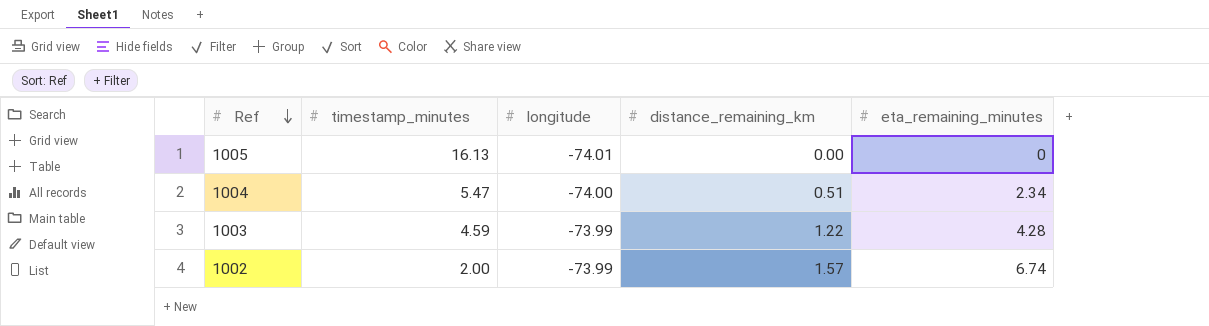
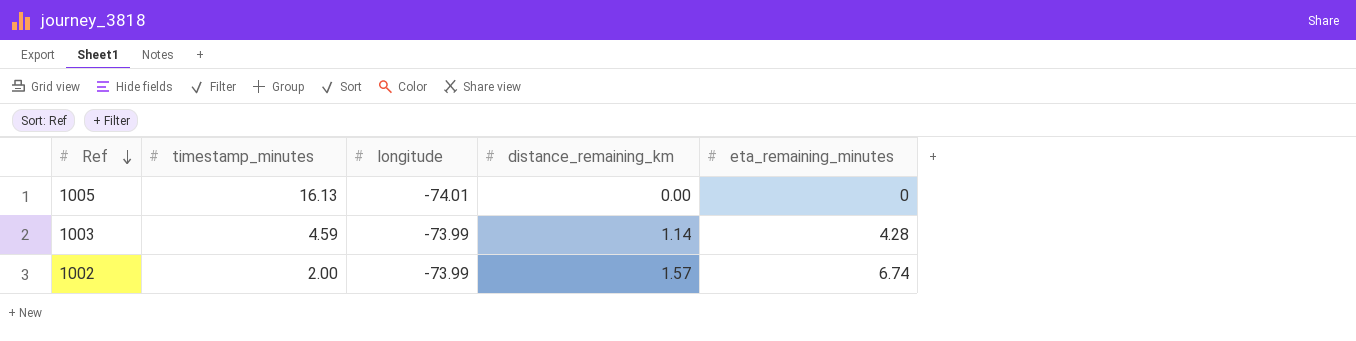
row 1004: 5.47 | -74.00 | 0.51 | 2.34 -> none
1003 | distance_remaining_km: 1.22 -> 1.14

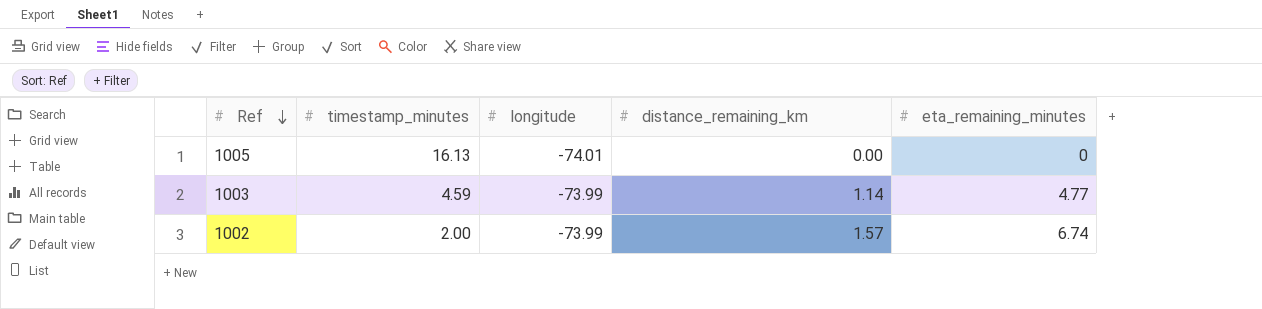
1003 | eta_remaining_minutes: 4.28 -> 4.77

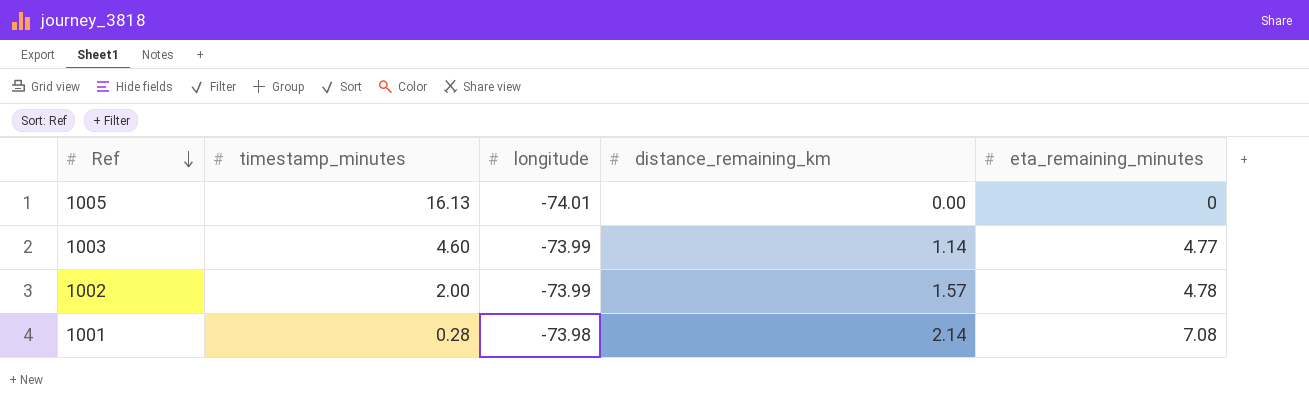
1003 | timestamp_minutes: 4.59 -> 4.60
1002 | eta_remaining_minutes: 6.74 -> 4.78
row 1001: none -> 0.28 | -73.98 | 2.14 | 7.08

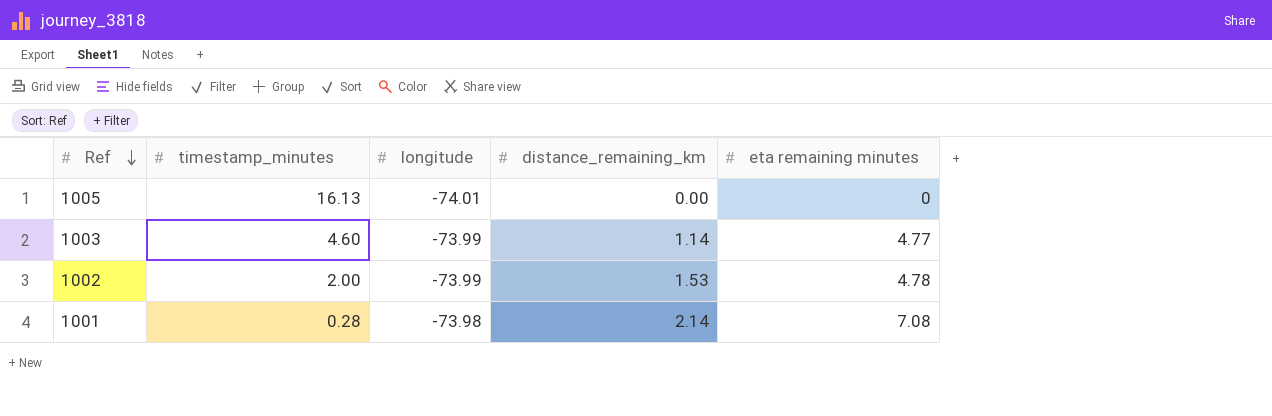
column name: eta_remaining_minutes -> eta remaining minutes
1002 | distance_remaining_km: 1.57 -> 1.53

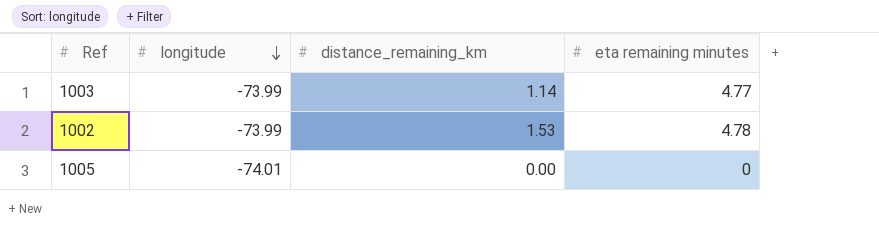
row order: Ref descending -> longitude descending
column timestamp_minutes | position: 2 -> none
row 1001: 0.28 | -73.98 | 2.14 | 7.08 -> none

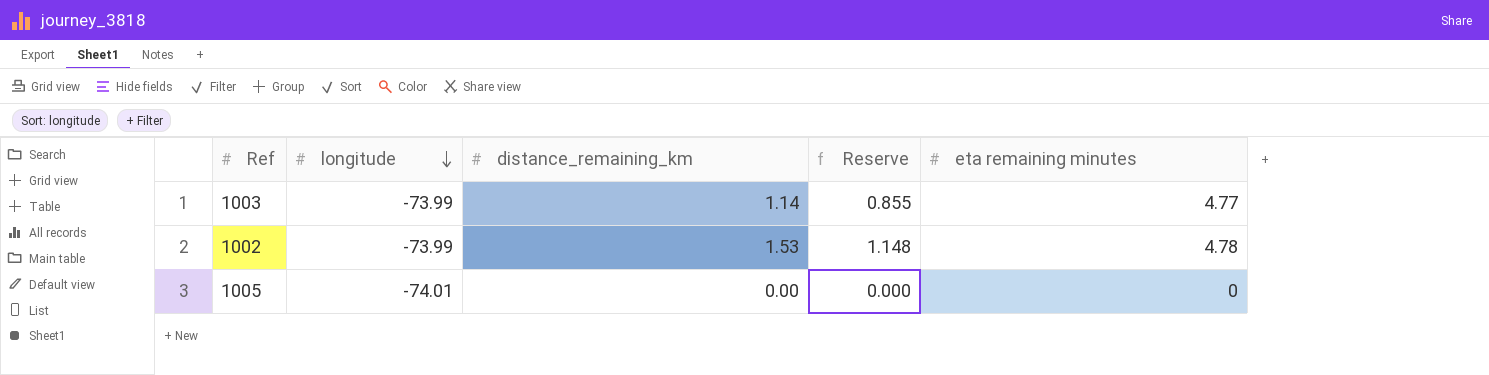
column Reserve | formula: none -> [distance_remaining_km] * 0.75

